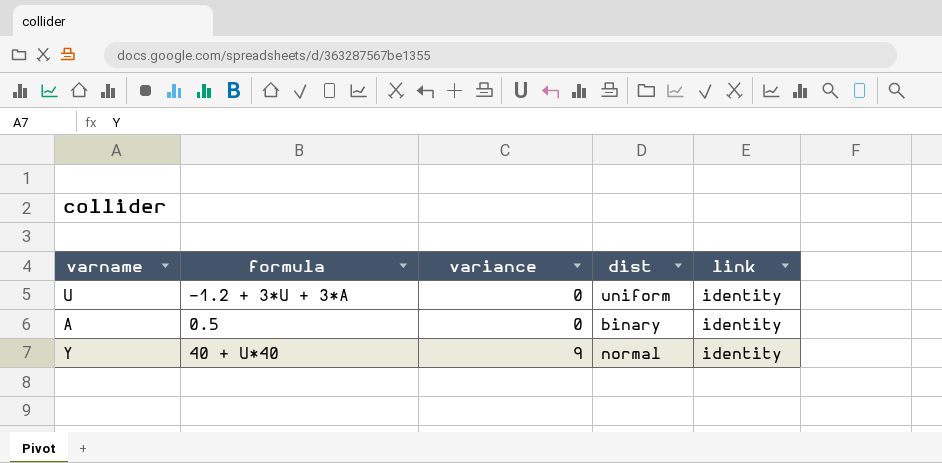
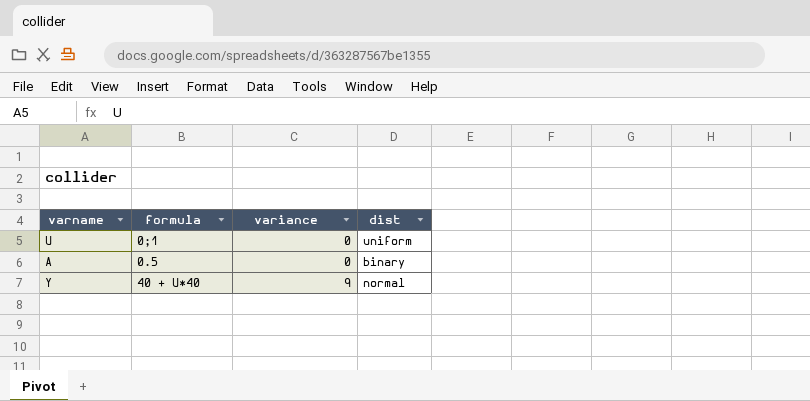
column link | position: 5 -> none
U | formula: -1.2 + 3*U + 3*A -> 0;1

